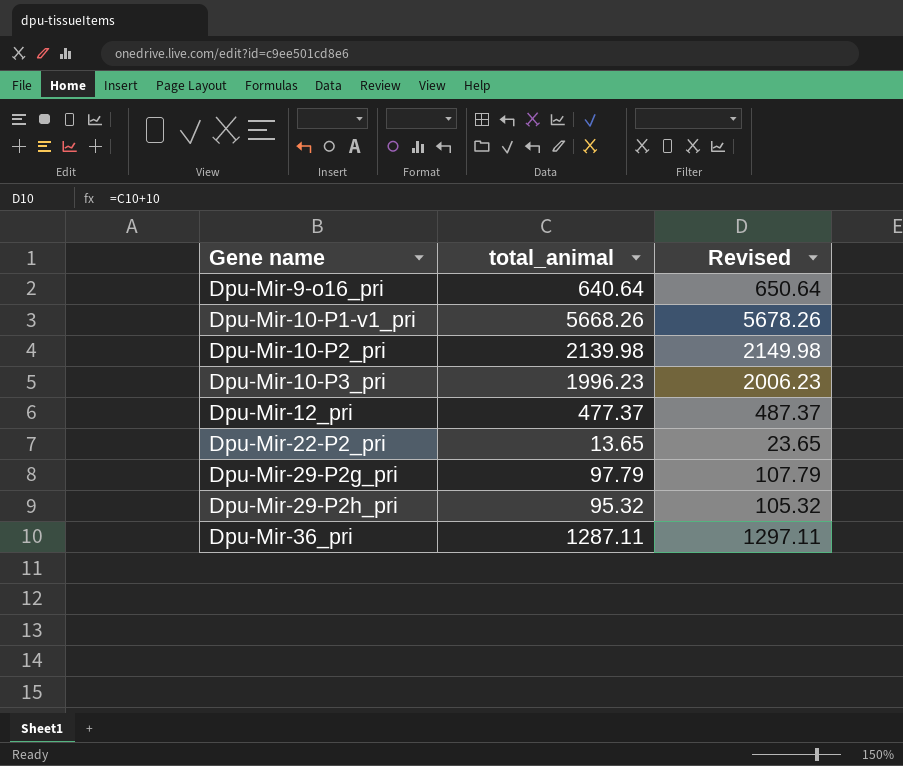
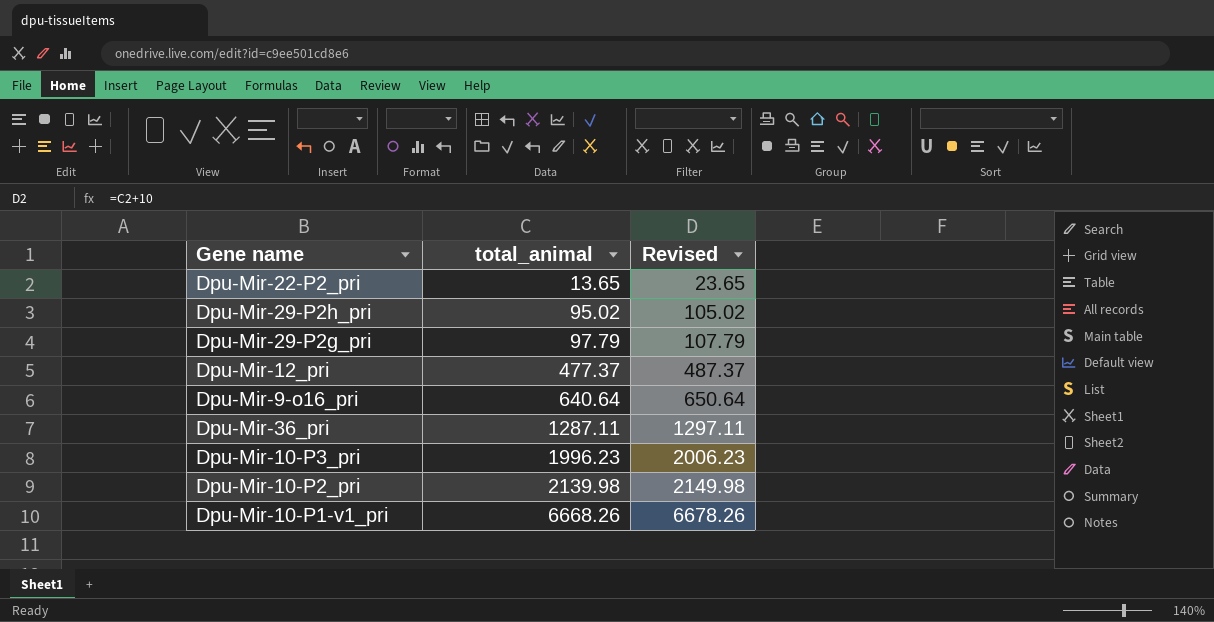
row order: Gene name ascending -> total_animal ascending
Dpu-Mir-29-P2h_pri | total_animal: 95.32 -> 95.02
Dpu-Mir-29-P2h_pri | Revised: 105.32 -> 105.02
Dpu-Mir-10-P1-v1_pri | total_animal: 5668.26 -> 6668.26
Dpu-Mir-10-P1-v1_pri | Revised: 5678.26 -> 6678.26

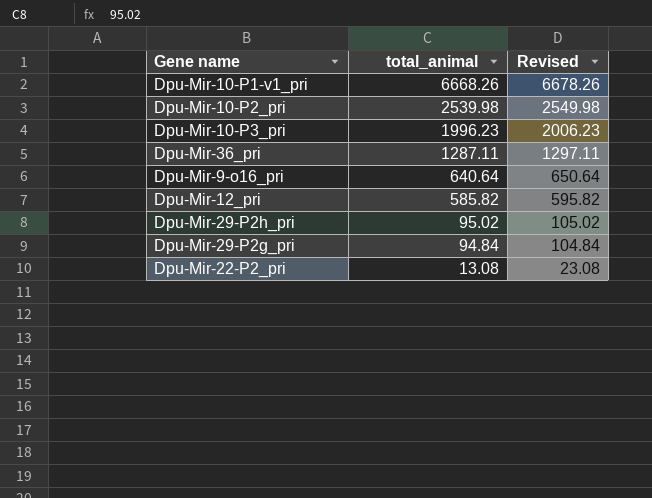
row order: total_animal ascending -> total_animal descending
Dpu-Mir-10-P2_pri | total_animal: 2139.98 -> 2539.98
Dpu-Mir-10-P2_pri | Revised: 2149.98 -> 2549.98
Dpu-Mir-12_pri | total_animal: 477.37 -> 585.82
Dpu-Mir-12_pri | Revised: 487.37 -> 595.82
Dpu-Mir-29-P2g_pri | total_animal: 97.79 -> 94.84
Dpu-Mir-29-P2g_pri | Revised: 107.79 -> 104.84
Dpu-Mir-22-P2_pri | total_animal: 13.65 -> 13.08
Dpu-Mir-22-P2_pri | Revised: 23.65 -> 23.08

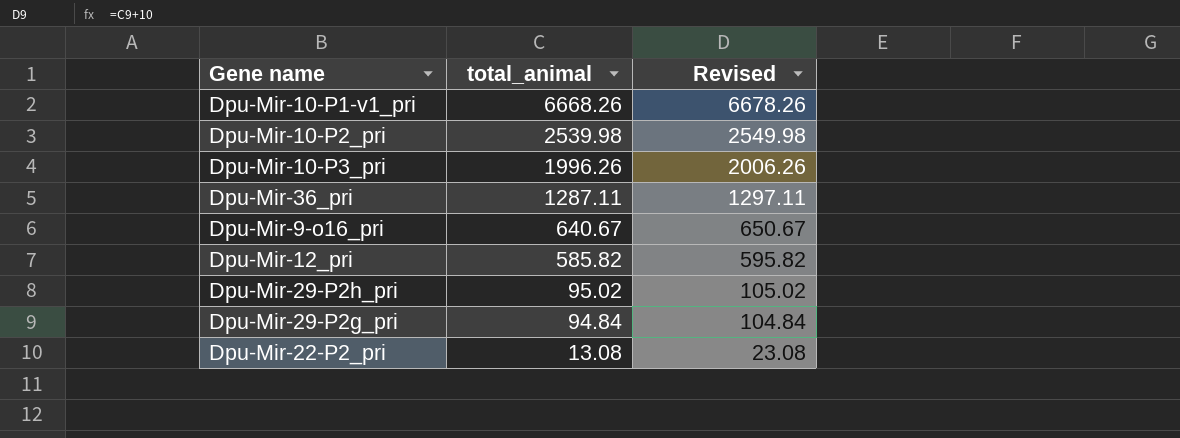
Dpu-Mir-10-P3_pri | total_animal: 1996.23 -> 1996.26
Dpu-Mir-10-P3_pri | Revised: 2006.23 -> 2006.26
Dpu-Mir-9-o16_pri | total_animal: 640.64 -> 640.67
Dpu-Mir-9-o16_pri | Revised: 650.64 -> 650.67

